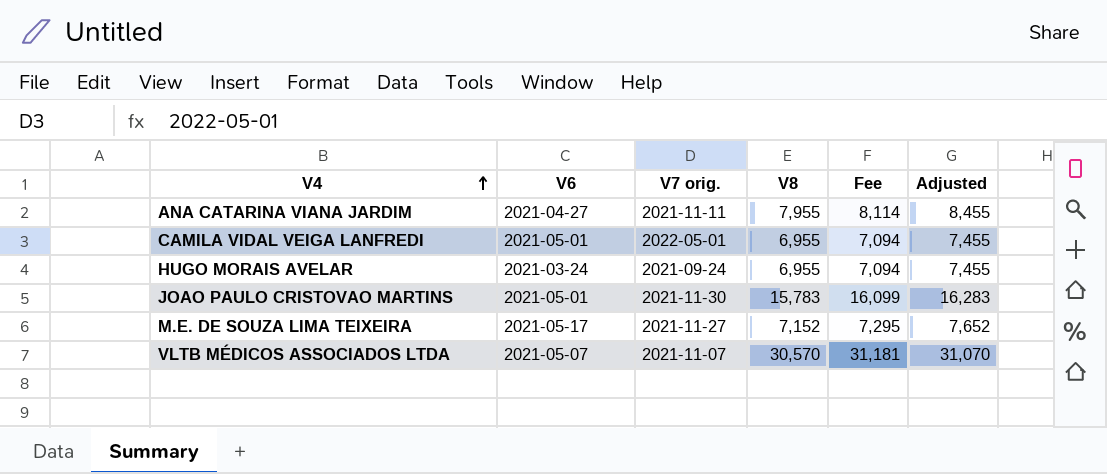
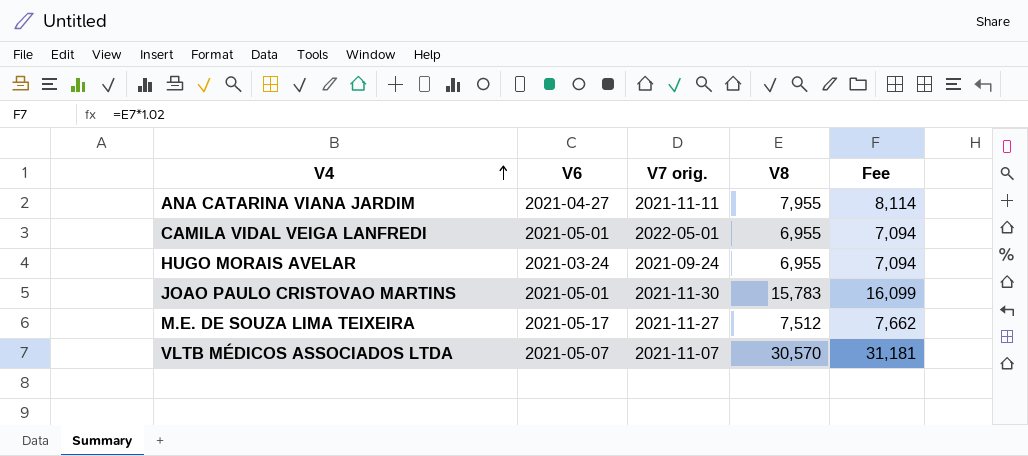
column Adjusted | formula: [V8] + 500 -> none
M.E. DE SOUZA LIMA TEIXEIRA | V8: 7,152 -> 7,512
M.E. DE SOUZA LIMA TEIXEIRA | Fee: 7,295 -> 7,662

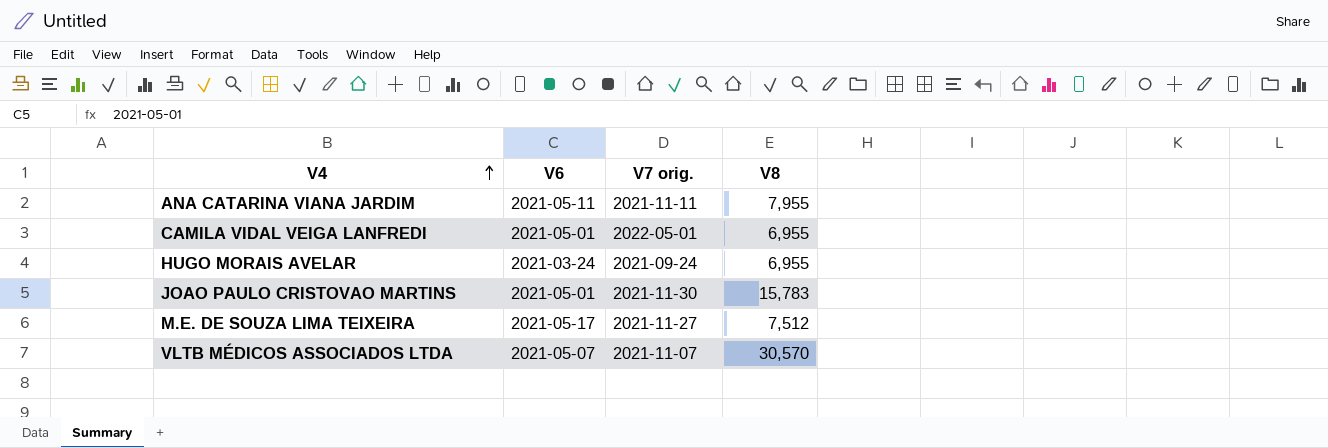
column Fee | formula: [V8] * 1.02 -> none
ANA CATARINA VIANA JARDIM | V6: 2021-04-27 -> 2021-05-11

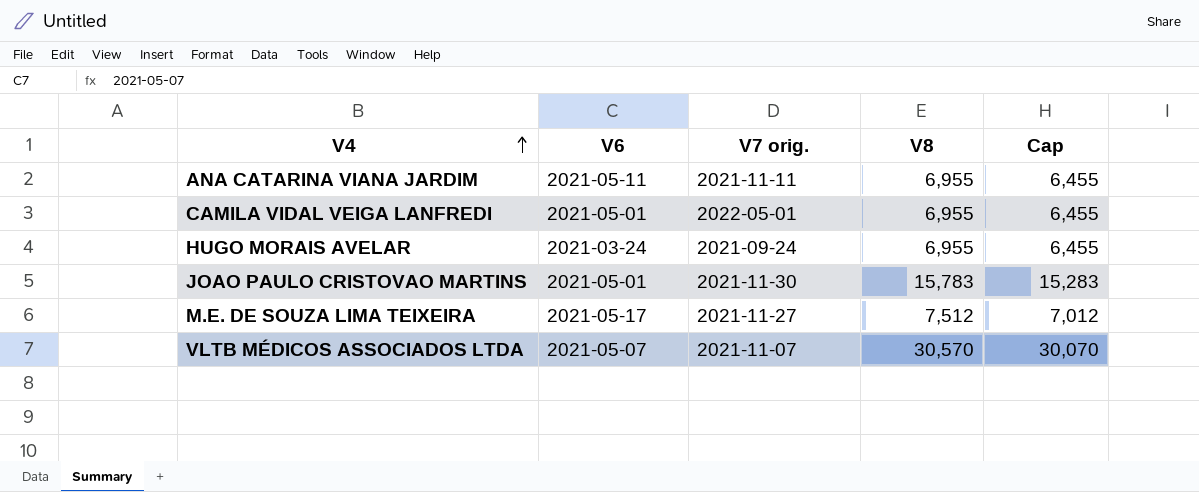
column Cap | formula: none -> [V8] - 500
ANA CATARINA VIANA JARDIM | V8: 7,955 -> 6,955

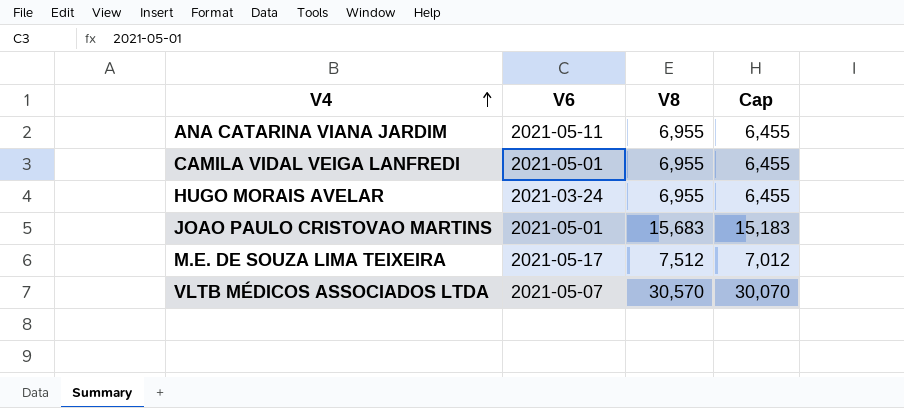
column V7 orig. | position: 3 -> none
JOAO PAULO CRISTOVAO MARTINS | V8: 15,783 -> 15,683
JOAO PAULO CRISTOVAO MARTINS | Cap: 15,283 -> 15,183

